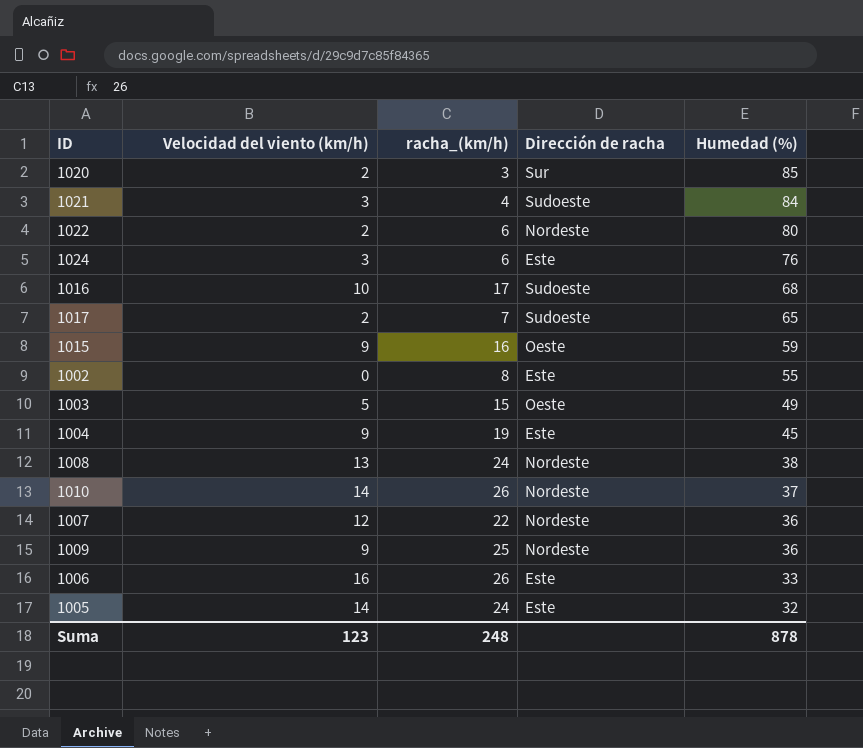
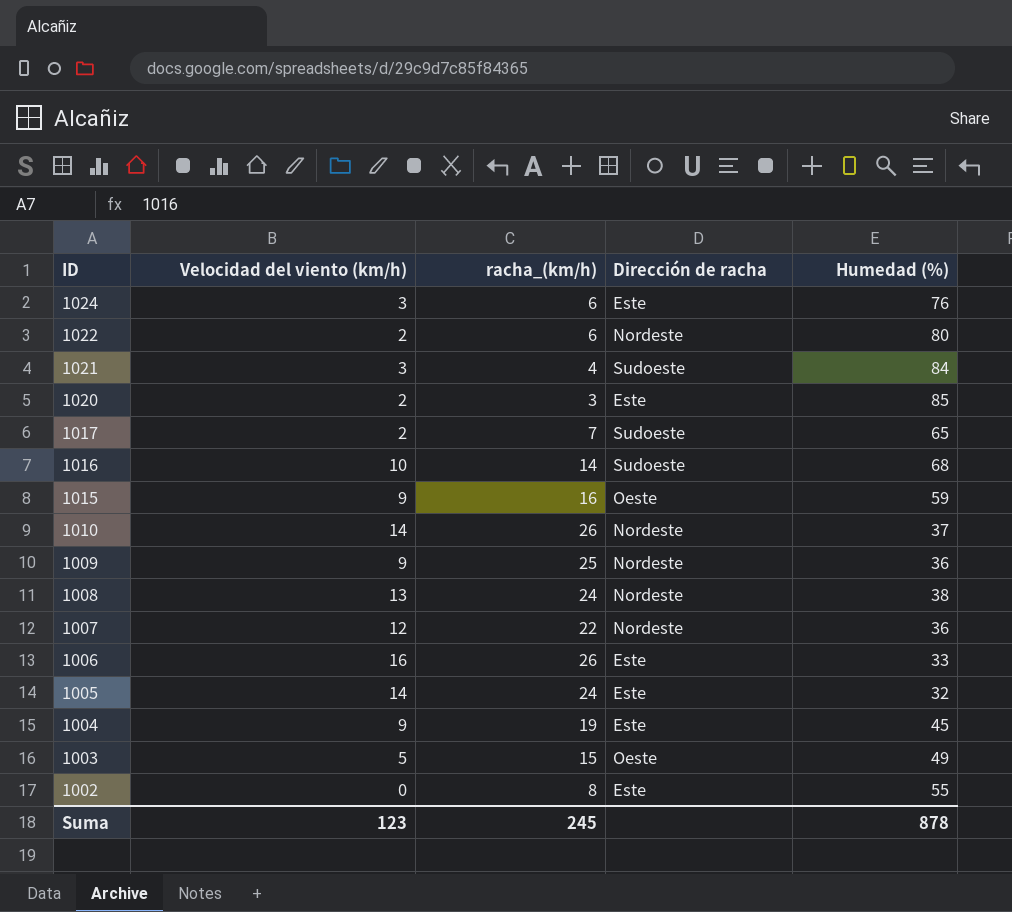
row order: Humedad (%) descending -> ID descending
1020 | Dirección de racha: Sur -> Este
1016 | racha_(km/h): 17 -> 14
Suma | racha_(km/h): 248 -> 245

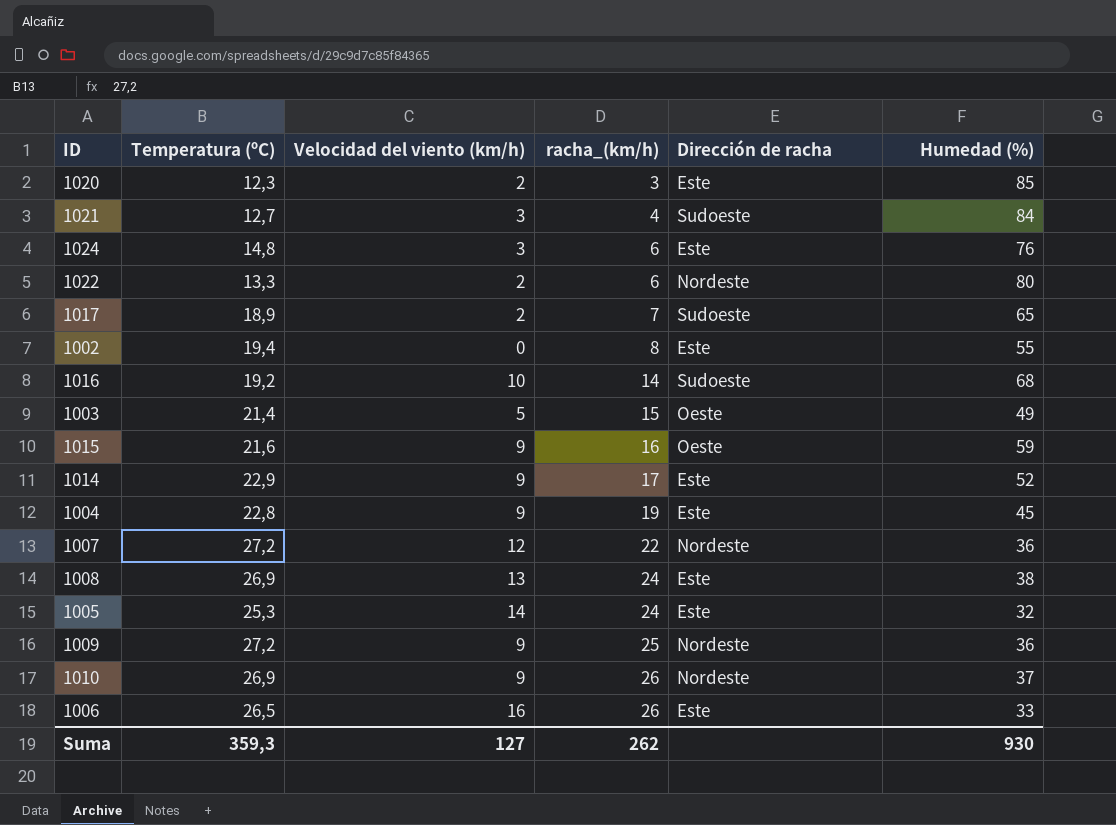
row order: ID descending -> racha_(km/h) ascending
column Temperatura (ºC) | position: none -> 2
row 1014: none -> 22,9 | 9 | 17 | Este | 52
1008 | Dirección de racha: Nordeste -> Este
1010 | Velocidad del viento (km/h): 14 -> 9
Suma | Velocidad del viento (km/h): 123 -> 127
Suma | racha_(km/h): 245 -> 262
Suma | Humedad (%): 878 -> 930

